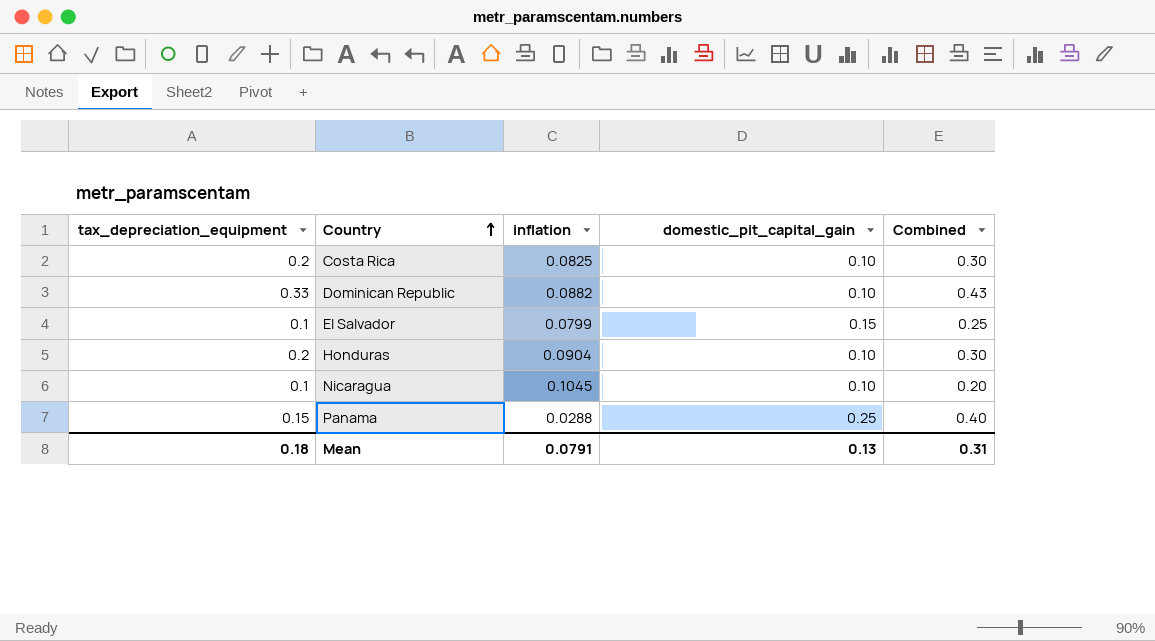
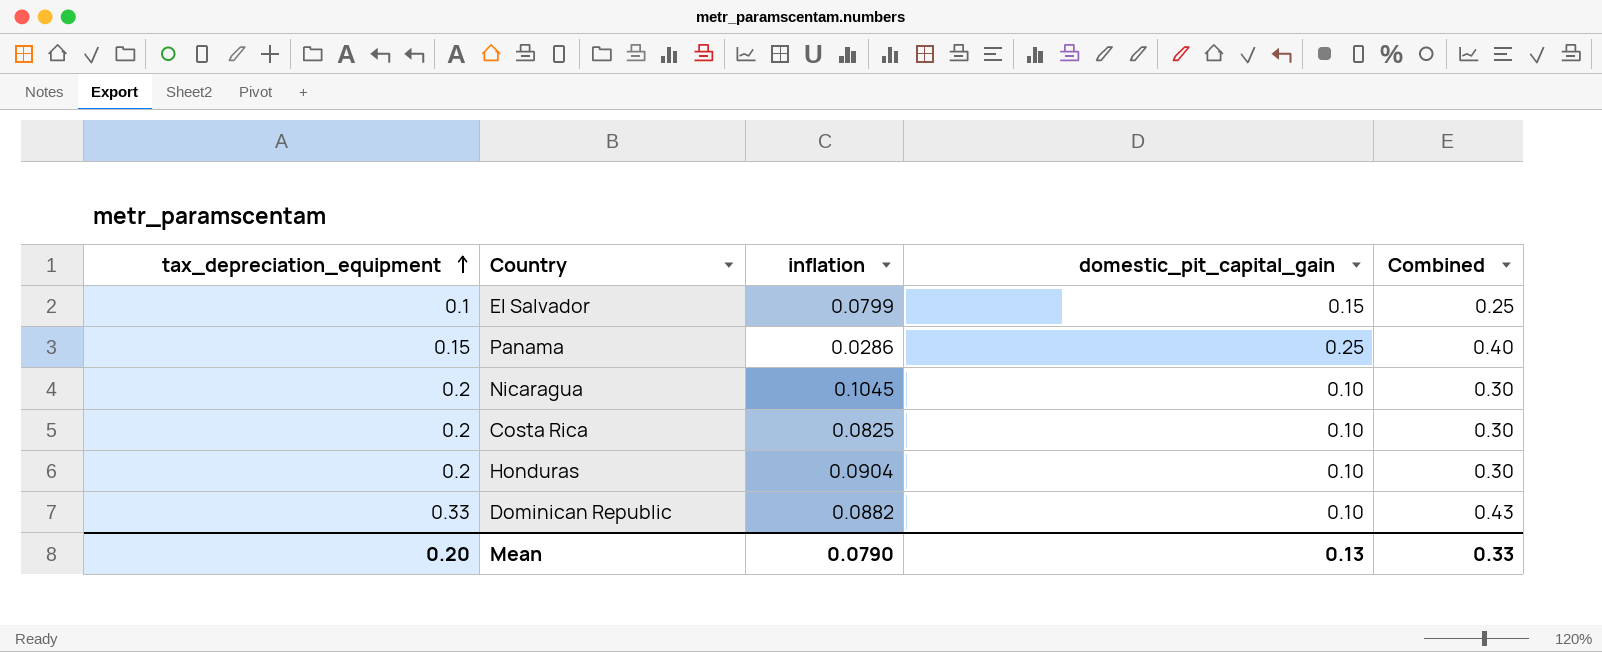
row order: Country ascending -> tax_depreciation_equipment ascending
Panama | inflation: 0.0288 -> 0.0286
Nicaragua | tax_depreciation_equipment: 0.1 -> 0.2
Nicaragua | Combined: 0.20 -> 0.30
Mean | tax_depreciation_equipment: 0.18 -> 0.20
Mean | inflation: 0.0791 -> 0.0790
Mean | Combined: 0.31 -> 0.33

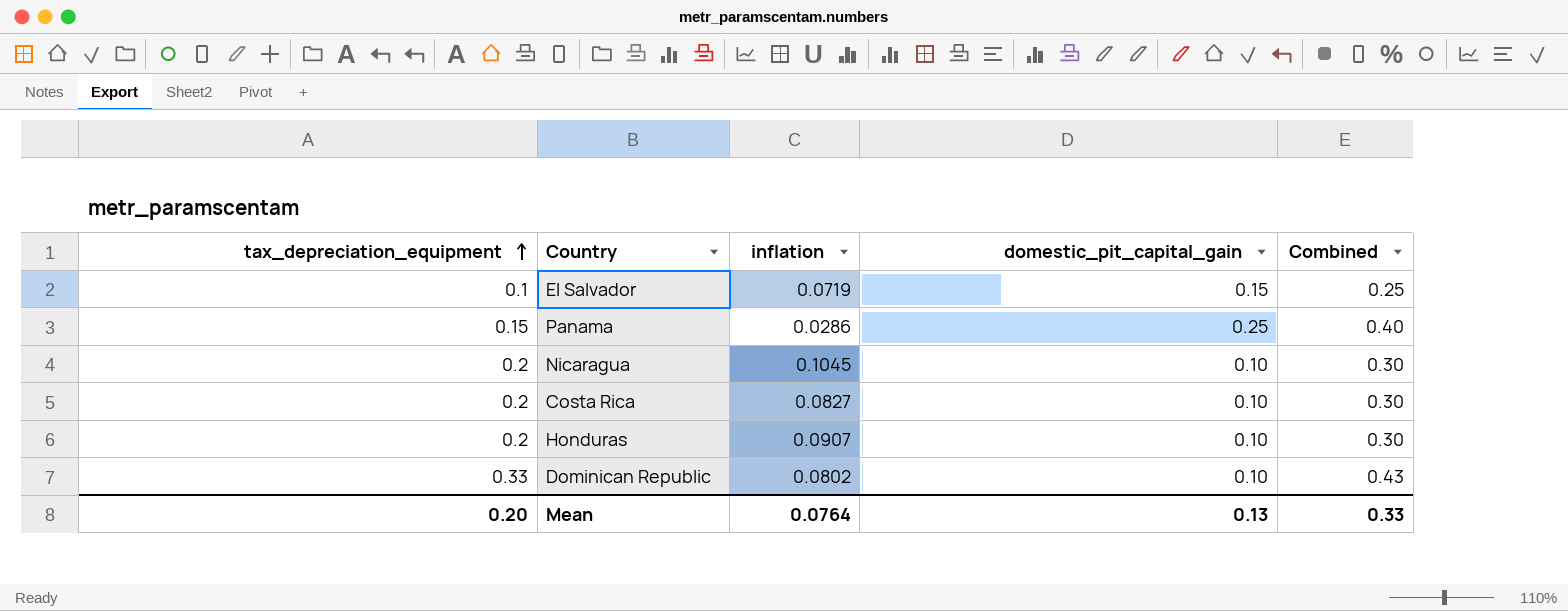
El Salvador | inflation: 0.0799 -> 0.0719
Costa Rica | inflation: 0.0825 -> 0.0827
Honduras | inflation: 0.0904 -> 0.0907
Dominican Republic | inflation: 0.0882 -> 0.0802
Mean | inflation: 0.0790 -> 0.0764

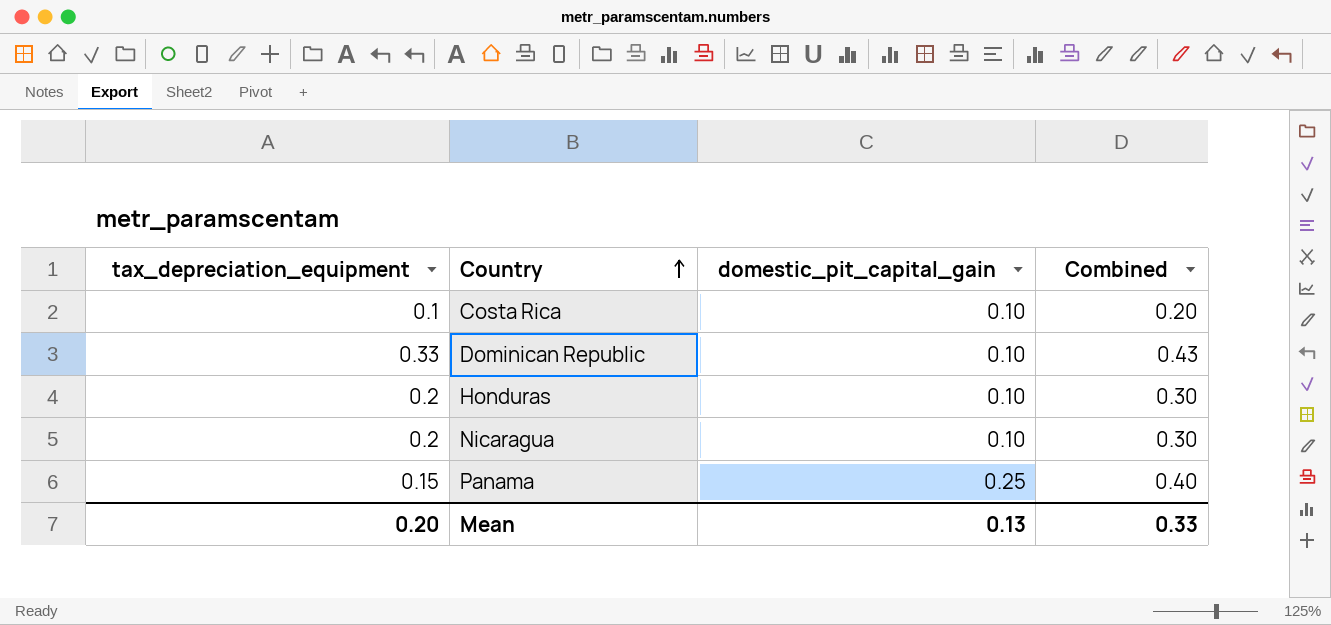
row order: tax_depreciation_equipment ascending -> Country ascending
column inflation | position: 3 -> none
row El Salvador: 0.1 | 0.0719 | 0.15 | 0.25 -> none
Costa Rica | tax_depreciation_equipment: 0.2 -> 0.1
Costa Rica | Combined: 0.30 -> 0.20

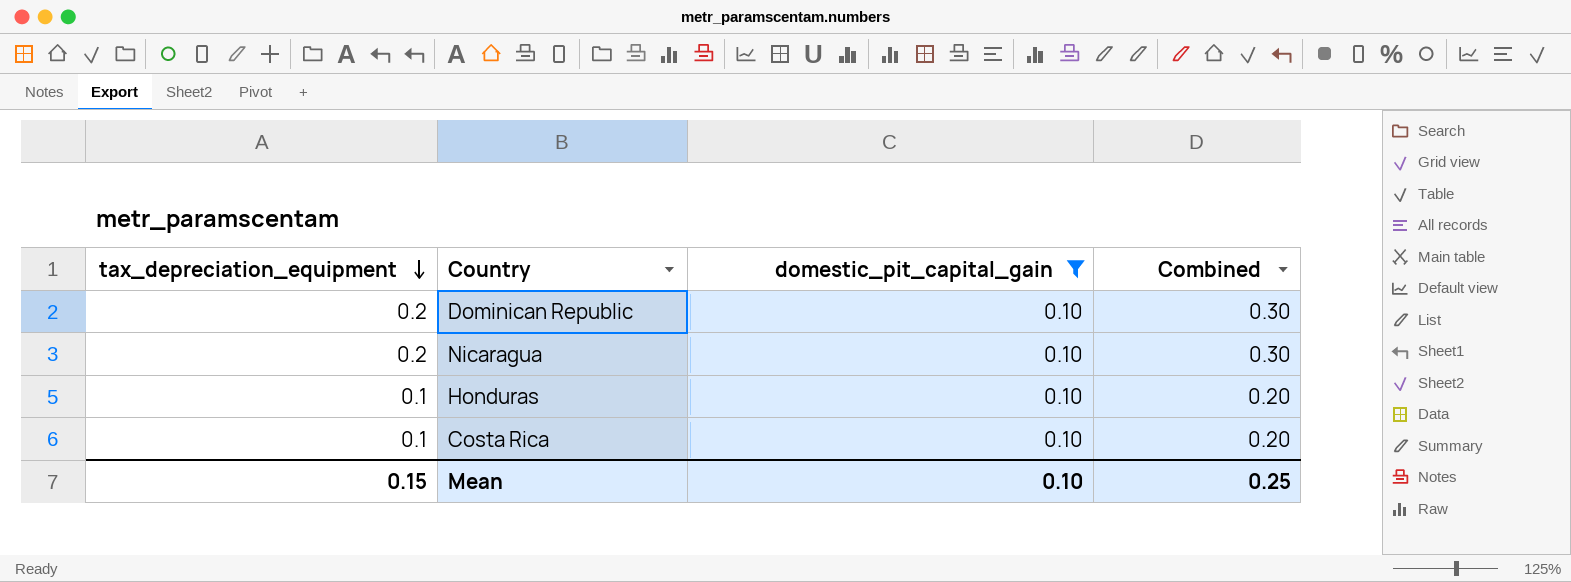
filter: none -> domestic_pit_capital_gain = 0.10
row order: Country ascending -> tax_depreciation_equipment descending
Dominican Republic | tax_depreciation_equipment: 0.33 -> 0.2
Dominican Republic | Combined: 0.43 -> 0.30
Honduras | tax_depreciation_equipment: 0.2 -> 0.1
Honduras | Combined: 0.30 -> 0.20
Mean | tax_depreciation_equipment: 0.20 -> 0.15
Mean | domestic_pit_capital_gain: 0.13 -> 0.10
Mean | Combined: 0.33 -> 0.25

